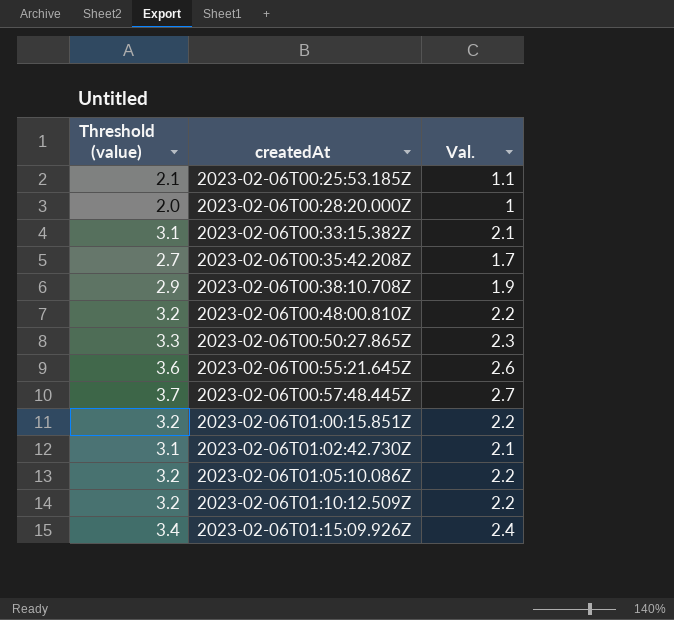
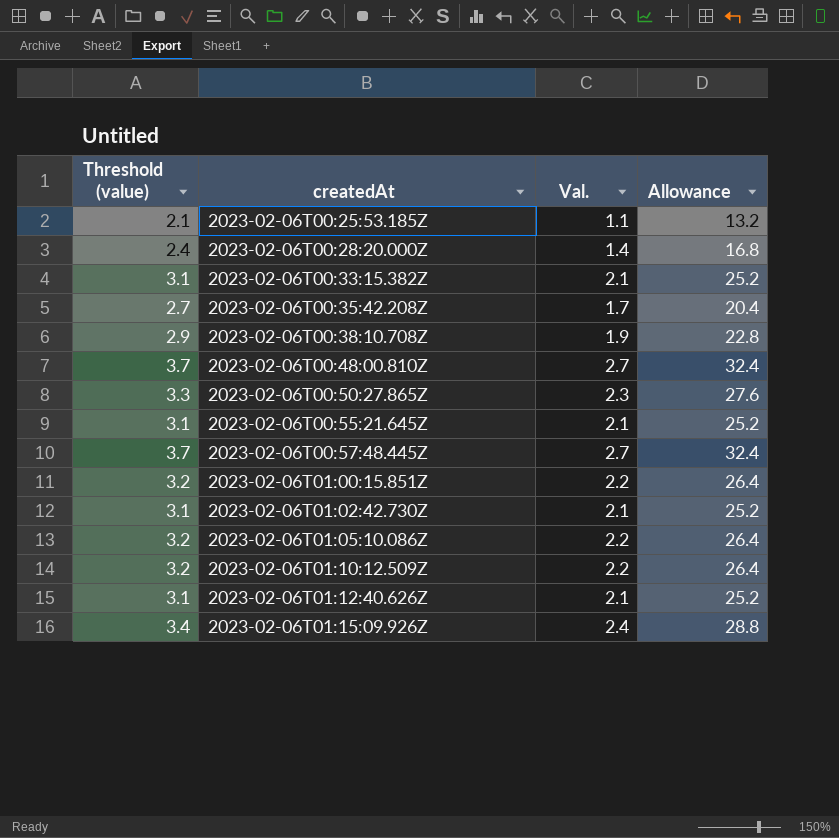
column Allowance | formula: none -> [Val.] * 12
2023-02-06T00:28:20.000Z | Threshold (value): 2.0 -> 2.4
2023-02-06T00:28:20.000Z | Val.: 1 -> 1.4
2023-02-06T00:48:00.810Z | Threshold (value): 3.2 -> 3.7
2023-02-06T00:48:00.810Z | Val.: 2.2 -> 2.7
2023-02-06T00:55:21.645Z | Threshold (value): 3.6 -> 3.1
2023-02-06T00:55:21.645Z | Val.: 2.6 -> 2.1
row 2023-02-06T01:12:40.626Z: none -> 3.1 | 2.1 | 25.2

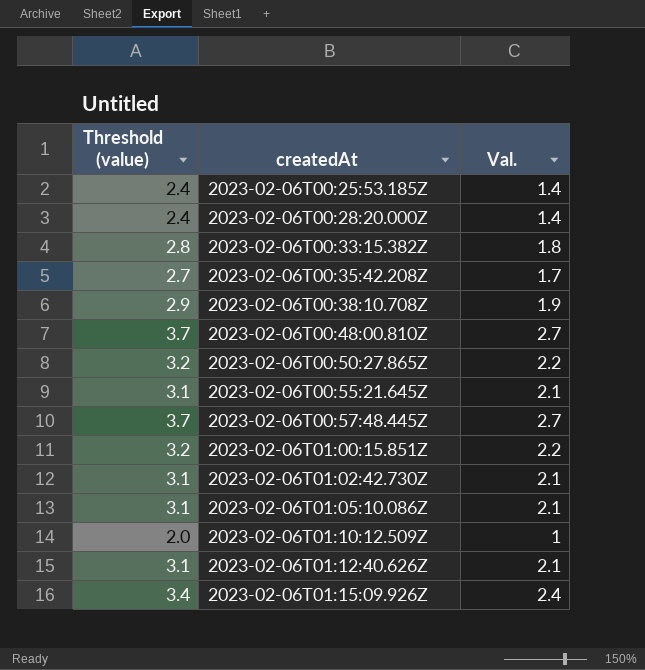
column Allowance | formula: [Val.] * 12 -> none
2023-02-06T00:25:53.185Z | Threshold (value): 2.1 -> 2.4
2023-02-06T00:25:53.185Z | Val.: 1.1 -> 1.4
2023-02-06T00:33:15.382Z | Threshold (value): 3.1 -> 2.8
2023-02-06T00:33:15.382Z | Val.: 2.1 -> 1.8
2023-02-06T00:50:27.865Z | Threshold (value): 3.3 -> 3.2
2023-02-06T00:50:27.865Z | Val.: 2.3 -> 2.2
2023-02-06T01:05:10.086Z | Threshold (value): 3.2 -> 3.1
2023-02-06T01:05:10.086Z | Val.: 2.2 -> 2.1
2023-02-06T01:10:12.509Z | Threshold (value): 3.2 -> 2.0
2023-02-06T01:10:12.509Z | Val.: 2.2 -> 1

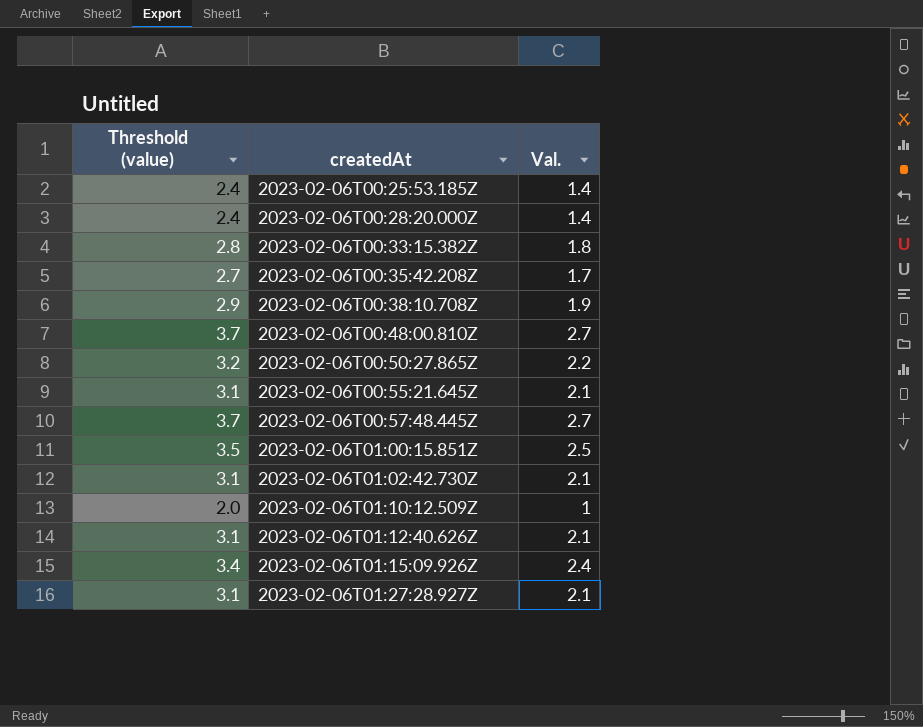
row 2023-02-06T01:05:10.086Z: 3.1 | 2.1 -> none
2023-02-06T01:00:15.851Z | Threshold (value): 3.2 -> 3.5
2023-02-06T01:00:15.851Z | Val.: 2.2 -> 2.5
row 2023-02-06T01:27:28.927Z: none -> 3.1 | 2.1

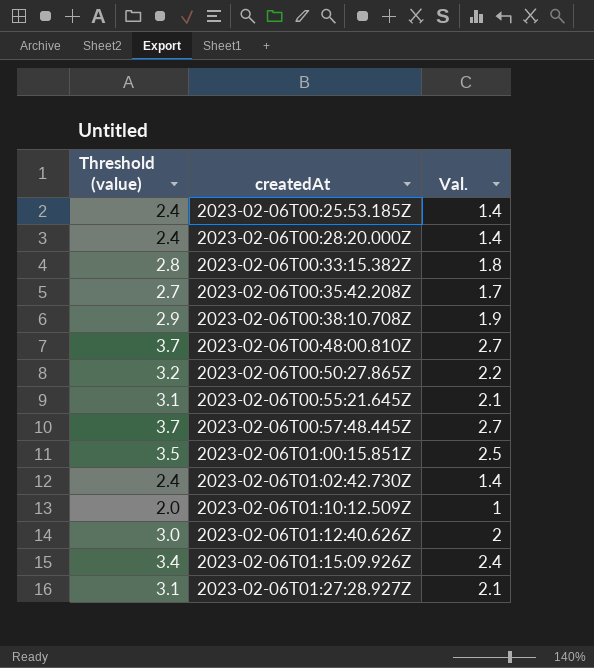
2023-02-06T01:02:42.730Z | Threshold (value): 3.1 -> 2.4
2023-02-06T01:02:42.730Z | Val.: 2.1 -> 1.4
2023-02-06T01:12:40.626Z | Threshold (value): 3.1 -> 3.0
2023-02-06T01:12:40.626Z | Val.: 2.1 -> 2

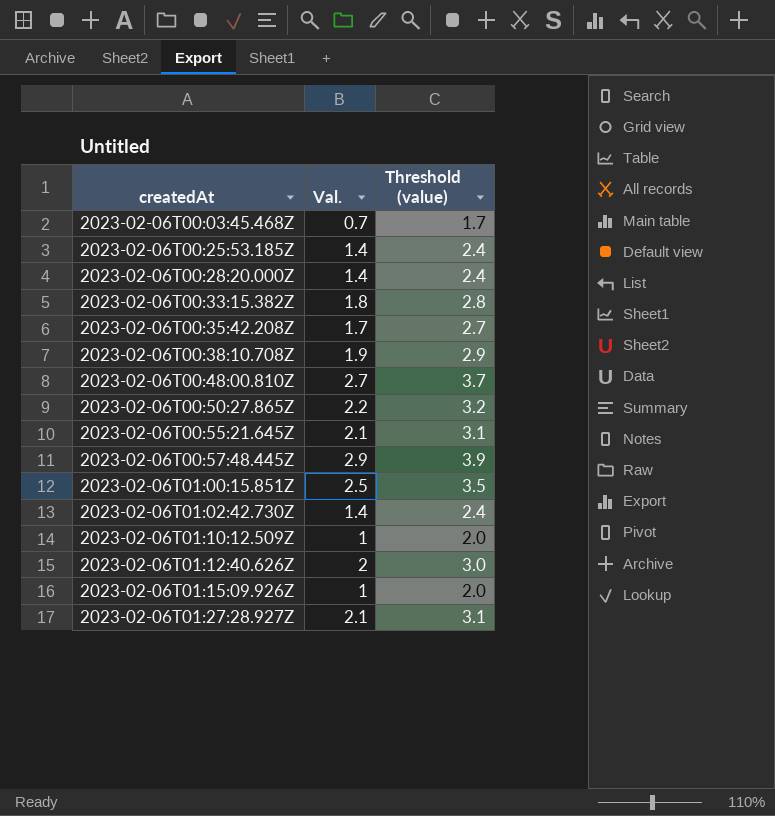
column Threshold (value) | position: 1 -> 3
row 2023-02-06T00:03:45.468Z: none -> 0.7 | 1.7
2023-02-06T00:57:48.445Z | Val.: 2.7 -> 2.9
2023-02-06T00:57:48.445Z | Threshold (value): 3.7 -> 3.9
2023-02-06T01:15:09.926Z | Val.: 2.4 -> 1
2023-02-06T01:15:09.926Z | Threshold (value): 3.4 -> 2.0

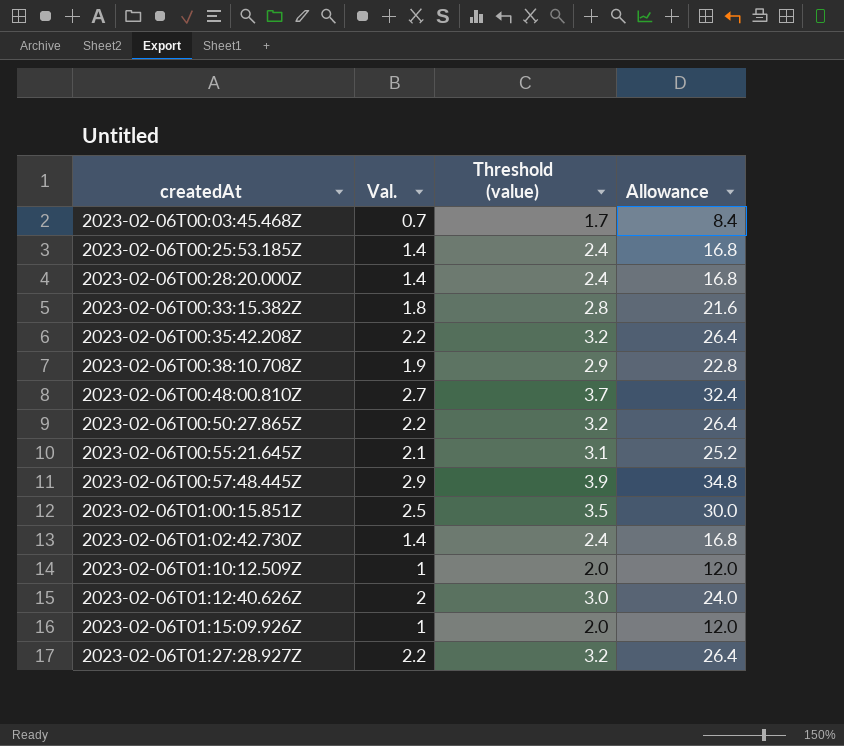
column Allowance | formula: none -> [Val.] * 12
2023-02-06T00:35:42.208Z | Val.: 1.7 -> 2.2
2023-02-06T00:35:42.208Z | Threshold (value): 2.7 -> 3.2
2023-02-06T01:27:28.927Z | Val.: 2.1 -> 2.2
2023-02-06T01:27:28.927Z | Threshold (value): 3.1 -> 3.2

